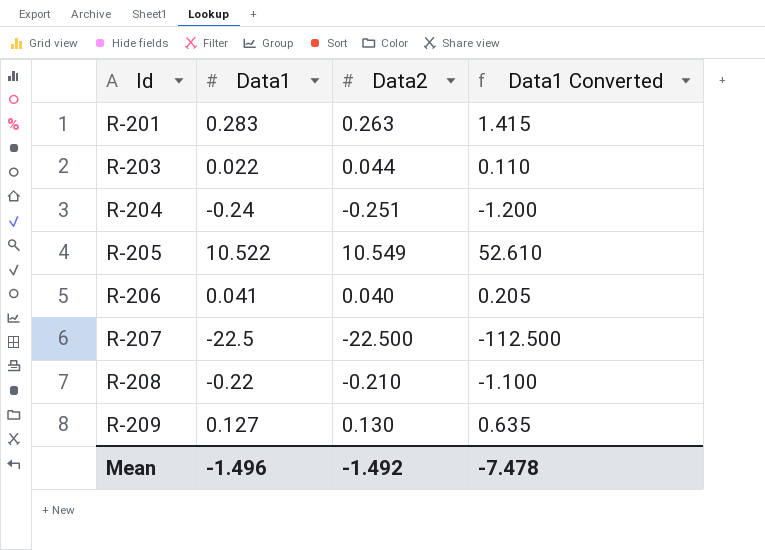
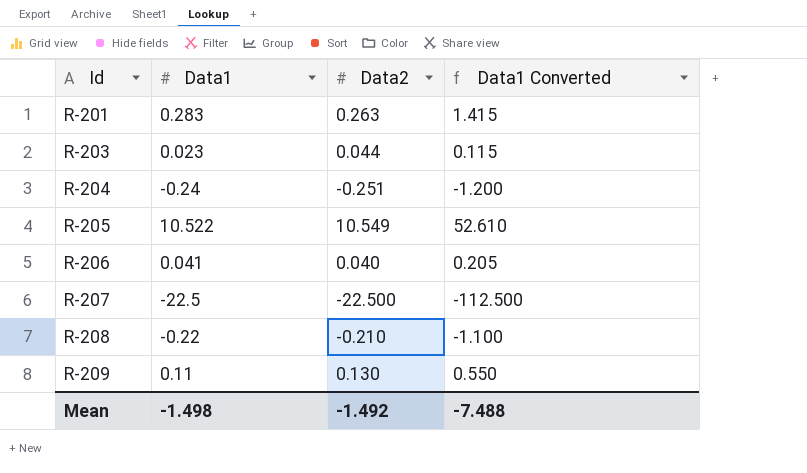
R-203 | Data1: 0.022 -> 0.023
R-203 | Data1 Converted: 0.110 -> 0.115
R-209 | Data1: 0.127 -> 0.11
R-209 | Data1 Converted: 0.635 -> 0.550
Mean | Data1: -1.496 -> -1.498
Mean | Data1 Converted: -7.478 -> -7.488

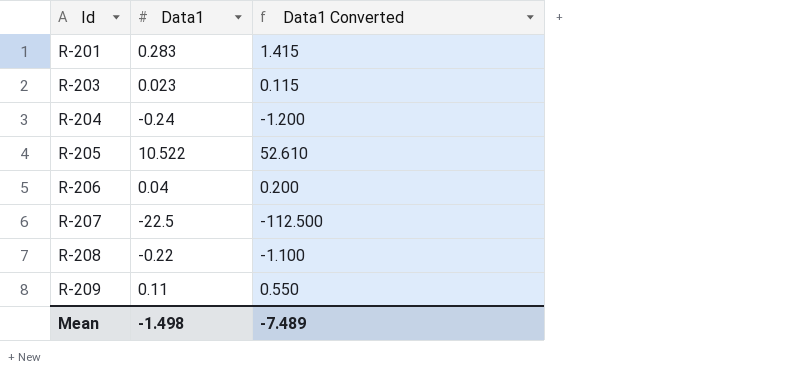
column Data2 | position: 3 -> none
R-206 | Data1: 0.041 -> 0.04
R-206 | Data1 Converted: 0.205 -> 0.200
Mean | Data1 Converted: -7.488 -> -7.489

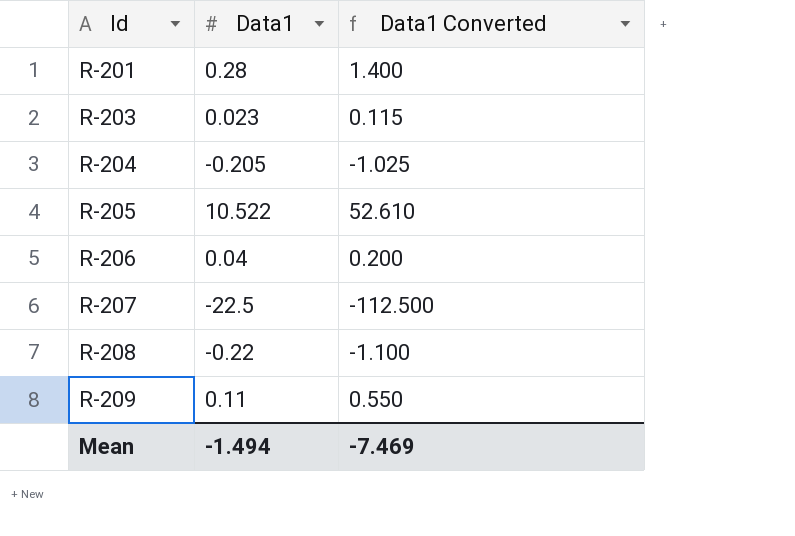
R-201 | Data1: 0.283 -> 0.28
R-201 | Data1 Converted: 1.415 -> 1.400
R-204 | Data1: -0.24 -> -0.205
R-204 | Data1 Converted: -1.200 -> -1.025
Mean | Data1: -1.498 -> -1.494
Mean | Data1 Converted: -7.489 -> -7.469

